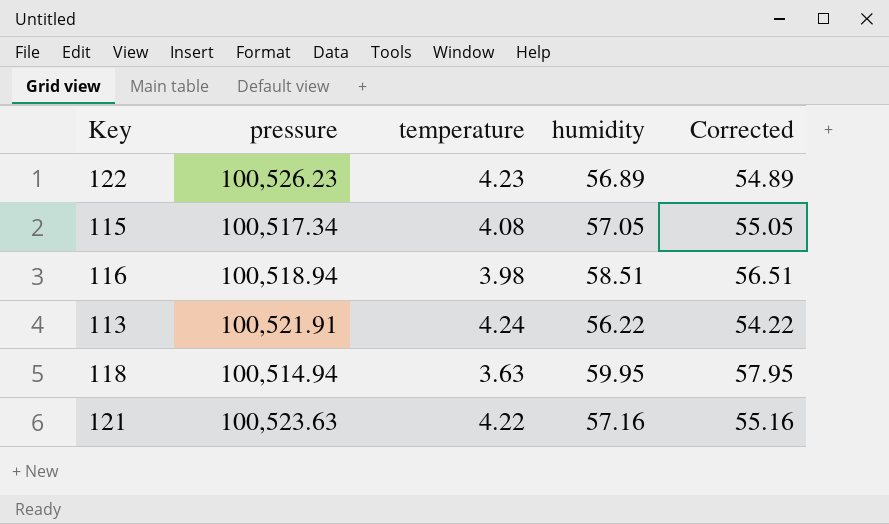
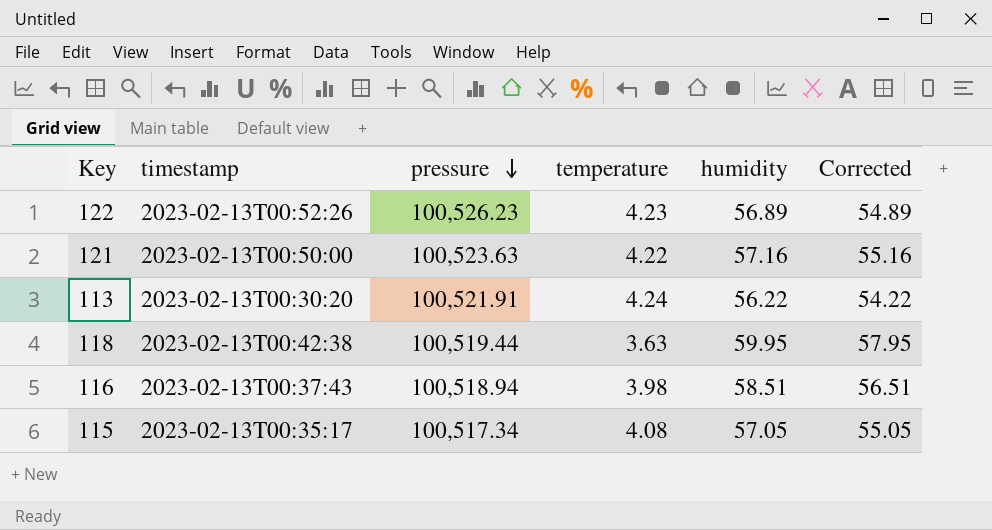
row order: none -> pressure descending
column timestamp | position: none -> 2
118 | pressure: 100,514.94 -> 100,519.44

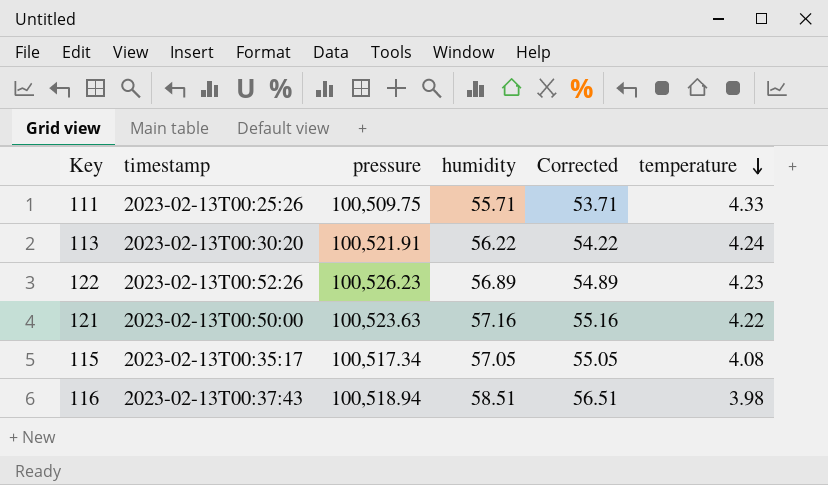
row order: pressure descending -> temperature descending
column temperature | position: 4 -> 6
row 118: 2023-02-13T00:42:38 | 100,519.44 | 3.63 | 59.95 | 57.95 -> none
row 111: none -> 2023-02-13T00:25:26 | 100,509.75 | 55.71 | 53.71 | 4.33

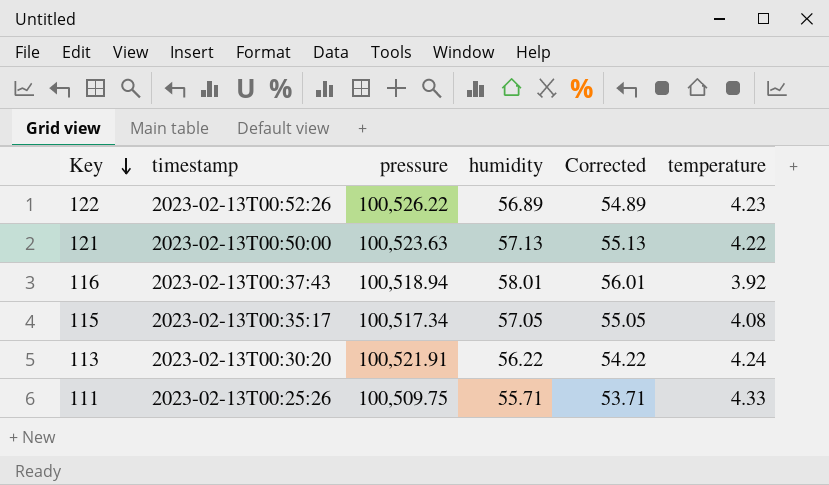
row order: temperature descending -> Key descending
122 | pressure: 100,526.23 -> 100,526.22
121 | humidity: 57.16 -> 57.13
121 | Corrected: 55.16 -> 55.13
116 | humidity: 58.51 -> 58.01
116 | Corrected: 56.51 -> 56.01
116 | temperature: 3.98 -> 3.92

